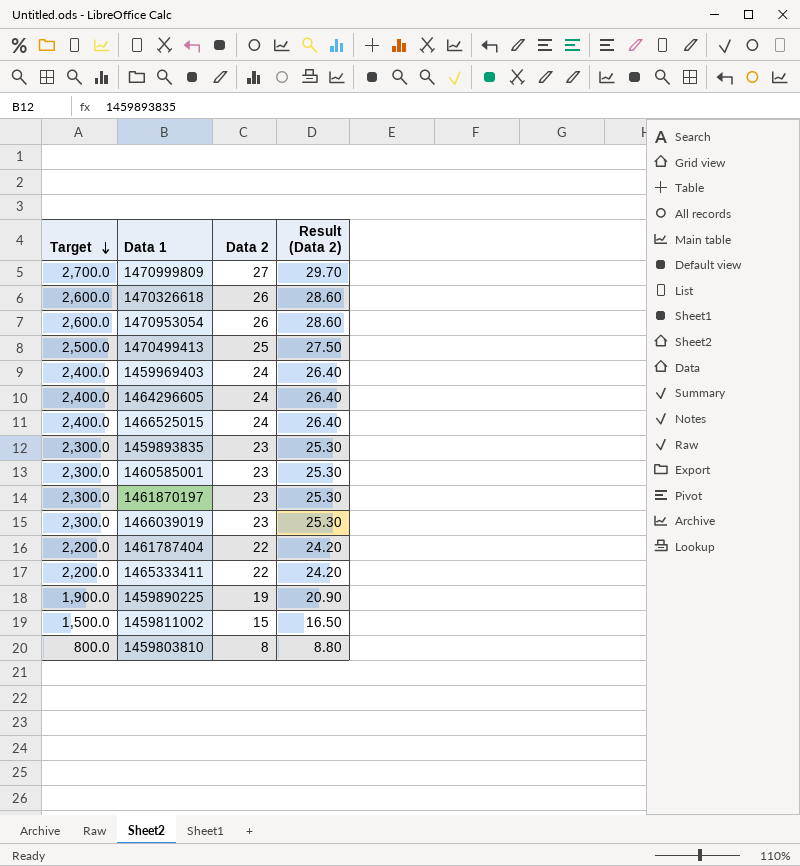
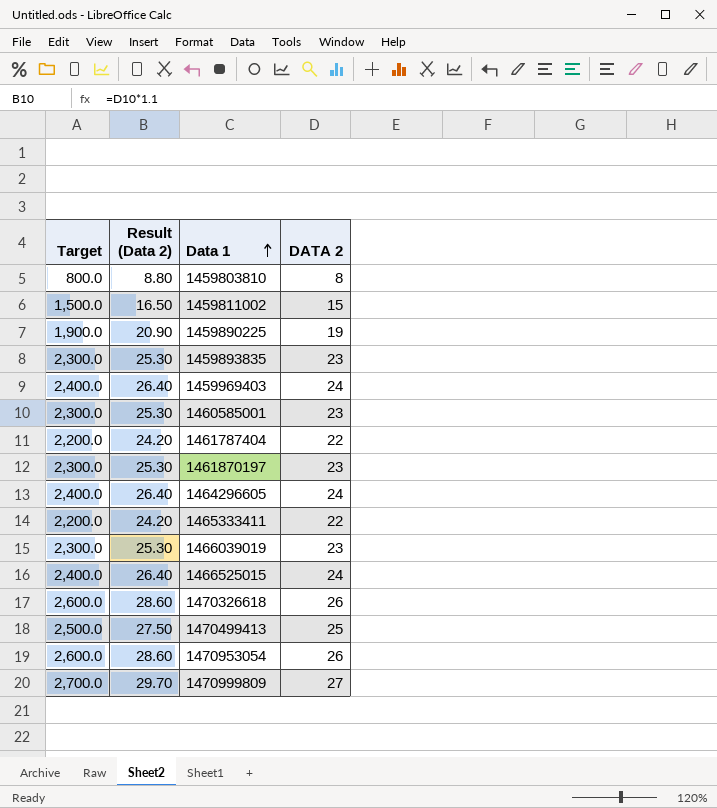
row order: Target descending -> Data 1 ascending
column Result (Data 2) | position: 4 -> 2
column name: Data 2 -> DATA 2

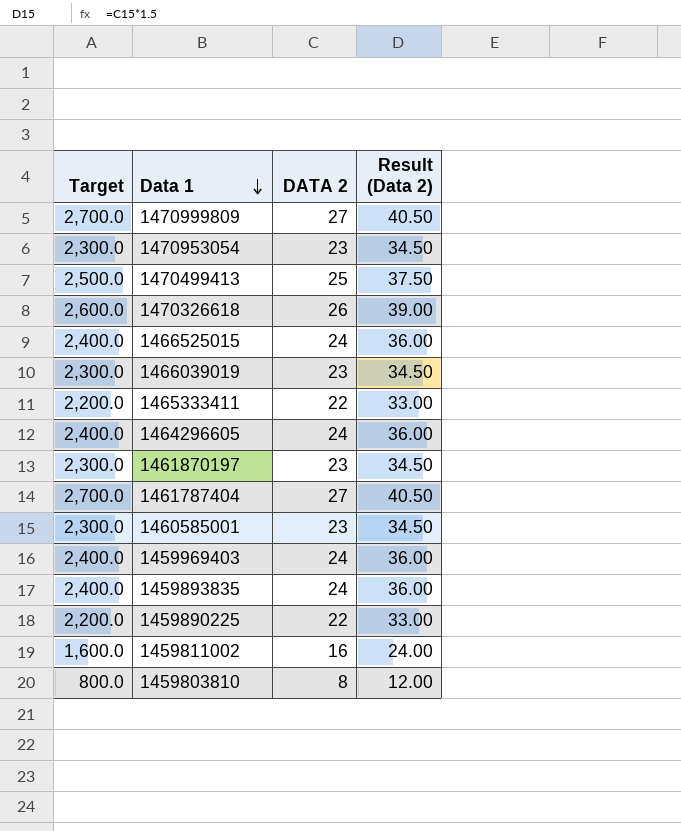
row order: Data 1 ascending -> Data 1 descending
column Result (Data 2) | formula: [DATA 2] * 1.1 -> [DATA 2] * 1.5
column Result (Data 2) | position: 2 -> 4
1470953054 | Target: 2,600.0 -> 2,300.0
1470953054 | DATA 2: 26 -> 23
1461787404 | Target: 2,200.0 -> 2,700.0
1461787404 | DATA 2: 22 -> 27
1459893835 | Target: 2,300.0 -> 2,400.0
1459893835 | DATA 2: 23 -> 24
1459890225 | Target: 1,900.0 -> 2,200.0
1459890225 | DATA 2: 19 -> 22
1459811002 | Target: 1,500.0 -> 1,600.0
1459811002 | DATA 2: 15 -> 16

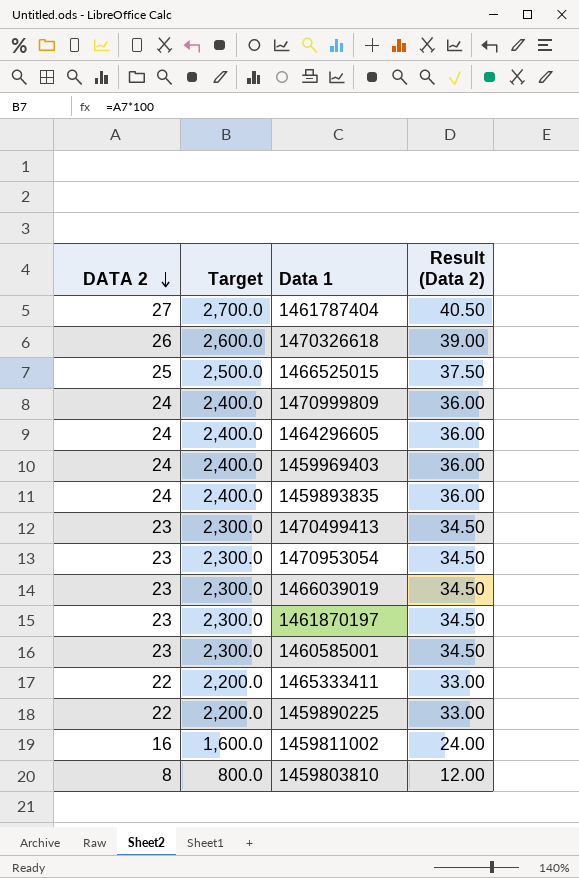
row order: Data 1 descending -> DATA 2 descending
column DATA 2 | position: 3 -> 1
1466525015 | DATA 2: 24 -> 25
1466525015 | Target: 2,400.0 -> 2,500.0
1466525015 | Result (Data 2): 36.00 -> 37.50
1470999809 | DATA 2: 27 -> 24
1470999809 | Target: 2,700.0 -> 2,400.0
1470999809 | Result (Data 2): 40.50 -> 36.00
1470499413 | DATA 2: 25 -> 23
1470499413 | Target: 2,500.0 -> 2,300.0
1470499413 | Result (Data 2): 37.50 -> 34.50

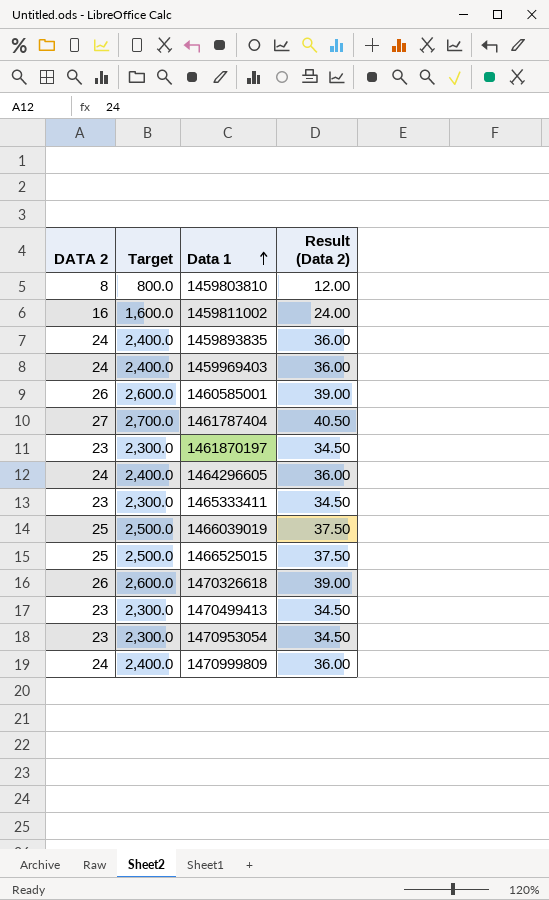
row order: DATA 2 descending -> Data 1 ascending
row 1459890225: 22 | 2,200.0 | 33.00 -> none
1460585001 | DATA 2: 23 -> 26
1460585001 | Target: 2,300.0 -> 2,600.0
1460585001 | Result (Data 2): 34.50 -> 39.00
1465333411 | DATA 2: 22 -> 23
1465333411 | Target: 2,200.0 -> 2,300.0
1465333411 | Result (Data 2): 33.00 -> 34.50
1466039019 | DATA 2: 23 -> 25
1466039019 | Target: 2,300.0 -> 2,500.0
1466039019 | Result (Data 2): 34.50 -> 37.50

